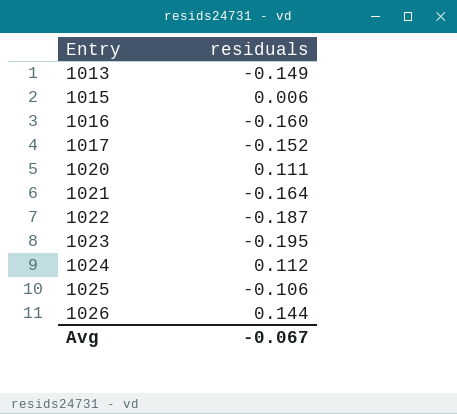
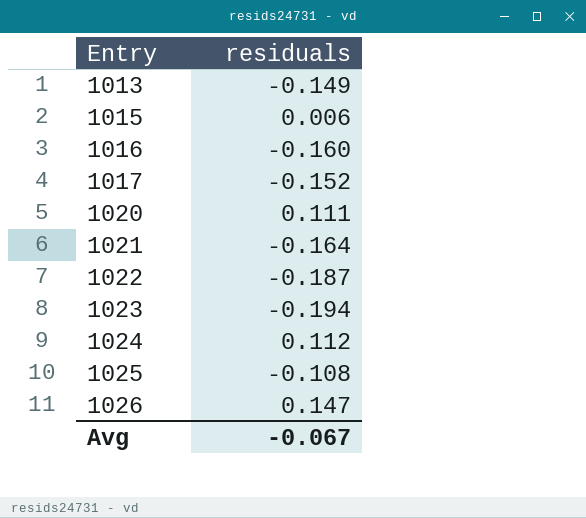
1023 | residuals: -0.195 -> -0.194
1025 | residuals: -0.106 -> -0.108
1026 | residuals: 0.144 -> 0.147

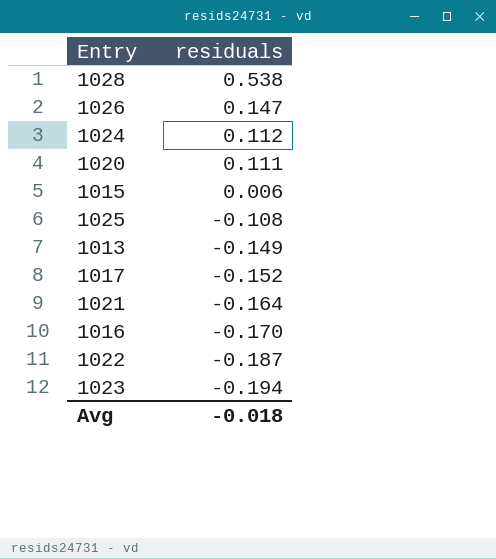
row order: Entry ascending -> residuals descending
row 1028: none -> 0.538
1016 | residuals: -0.160 -> -0.170
Avg | residuals: -0.067 -> -0.018

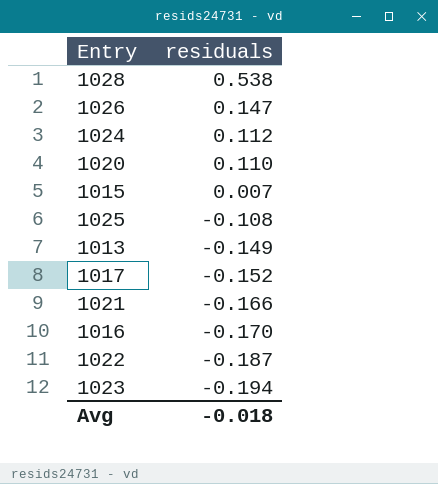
1020 | residuals: 0.111 -> 0.110
1015 | residuals: 0.006 -> 0.007
1021 | residuals: -0.164 -> -0.166

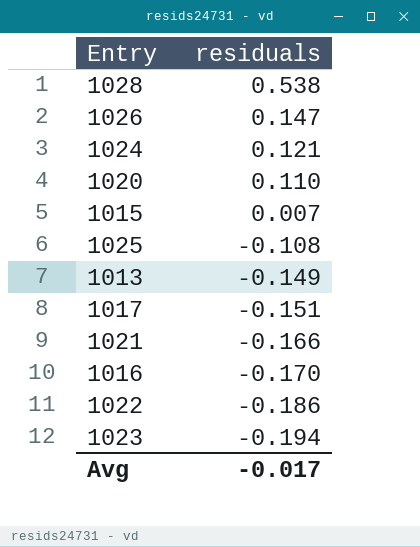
1024 | residuals: 0.112 -> 0.121
1017 | residuals: -0.152 -> -0.151
1022 | residuals: -0.187 -> -0.186
Avg | residuals: -0.018 -> -0.017

